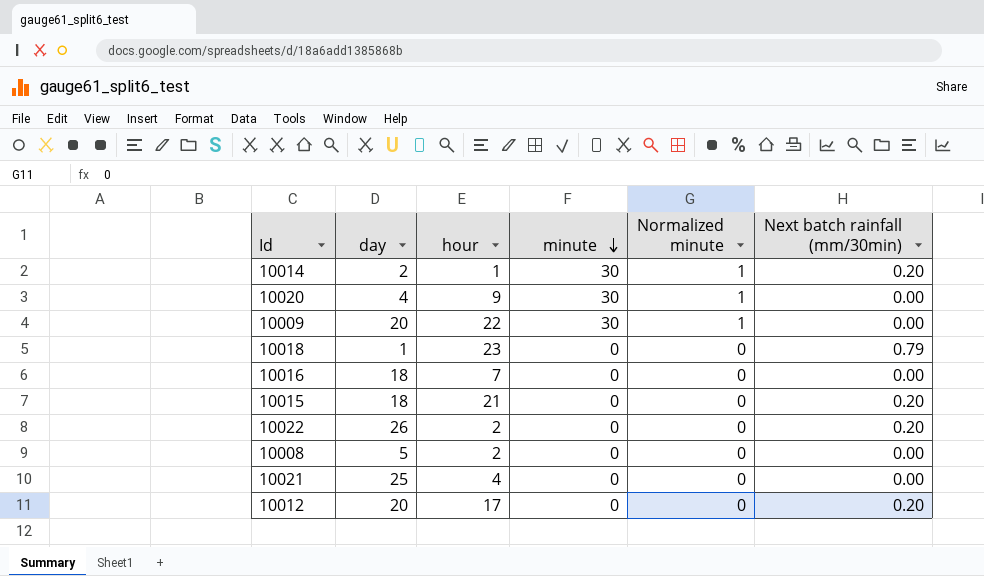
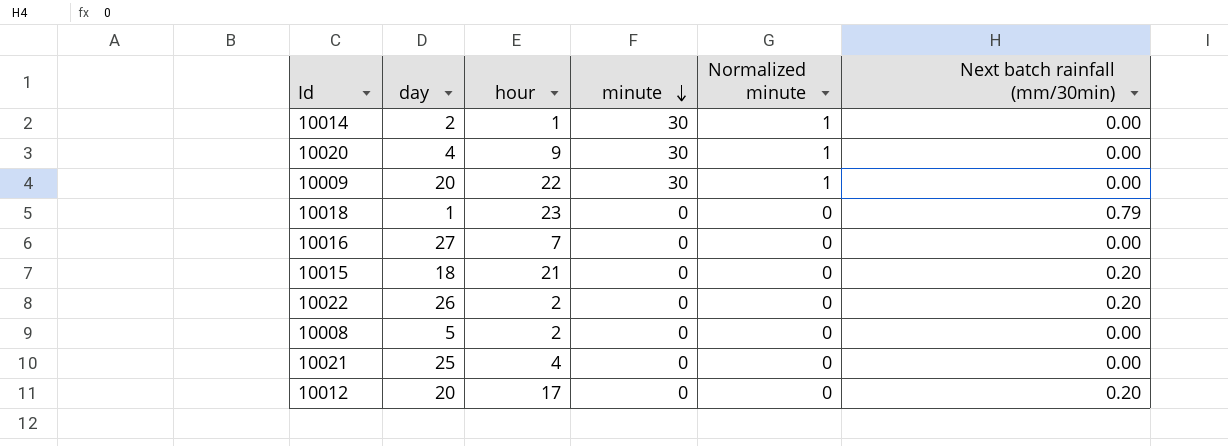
10014 | Next batch rainfall (mm/30min): 0.20 -> 0.00
10016 | day: 18 -> 27

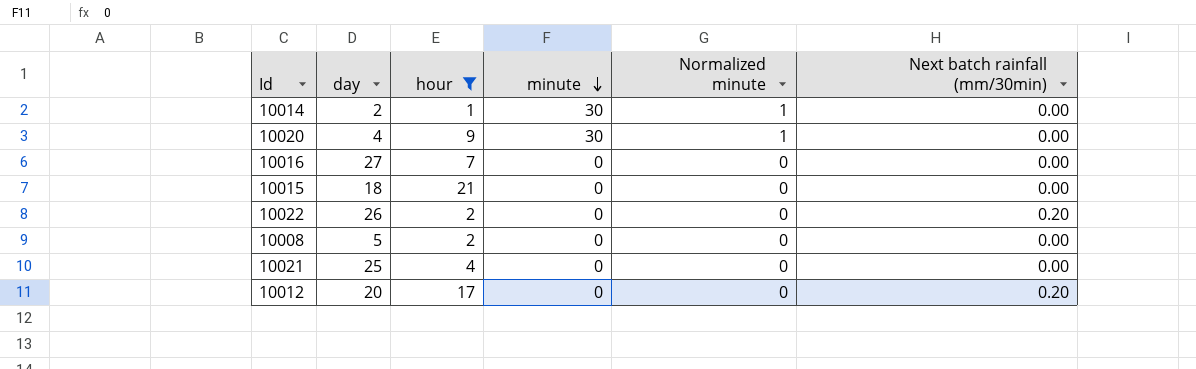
filter: none -> hour <= 21
10015 | Next batch rainfall (mm/30min): 0.20 -> 0.00

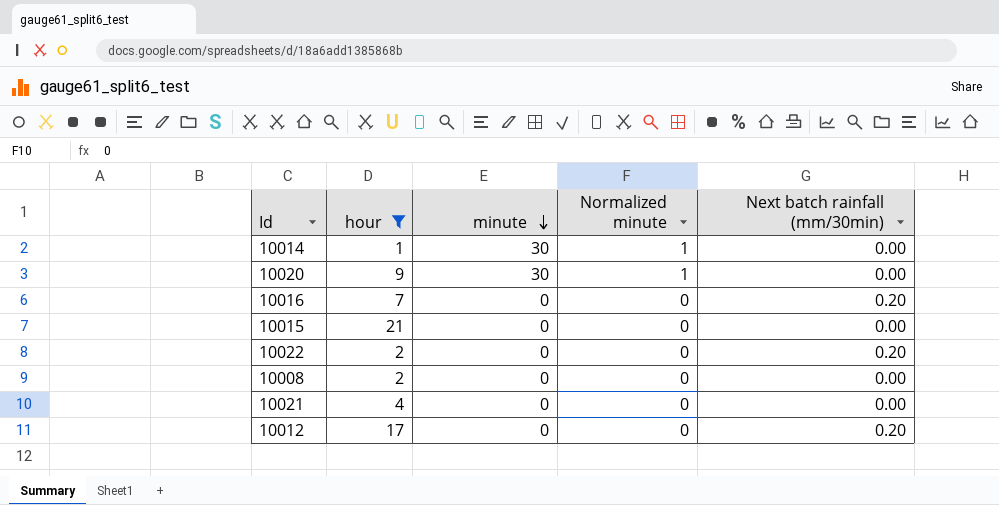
column day | position: 2 -> none
10016 | Next batch rainfall (mm/30min): 0.00 -> 0.20

